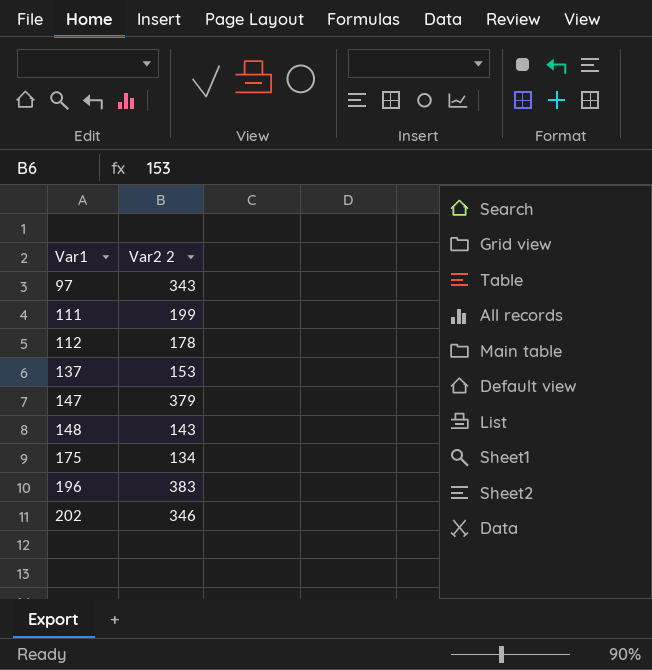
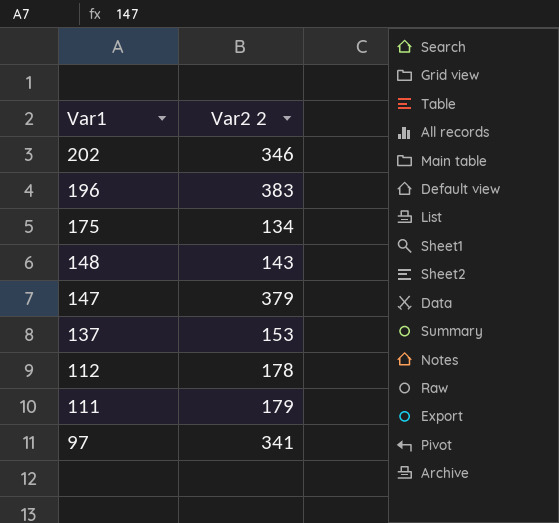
row order: Var1 ascending -> Var1 descending
111 | Var2 2: 199 -> 179
97 | Var2 2: 343 -> 341

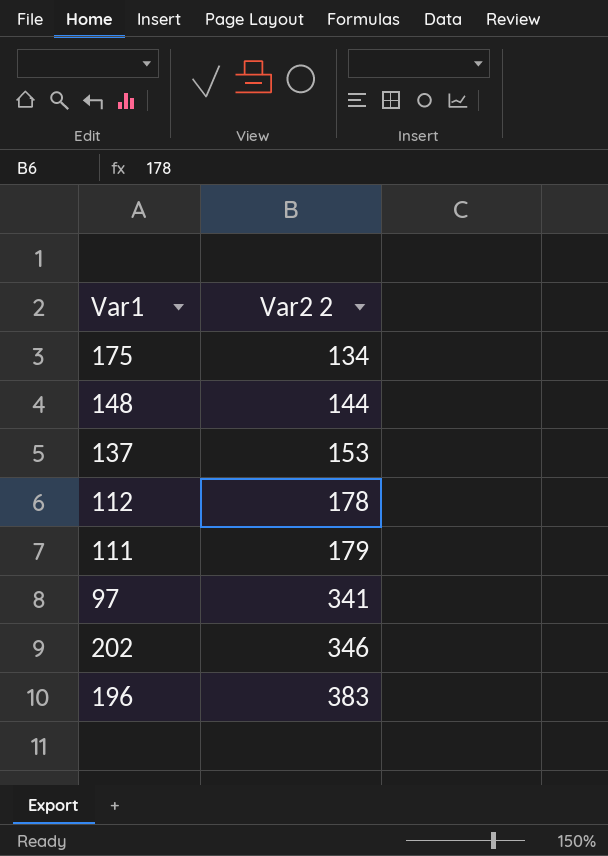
row order: Var1 descending -> Var2 2 ascending
row 147: 379 -> none
148 | Var2 2: 143 -> 144

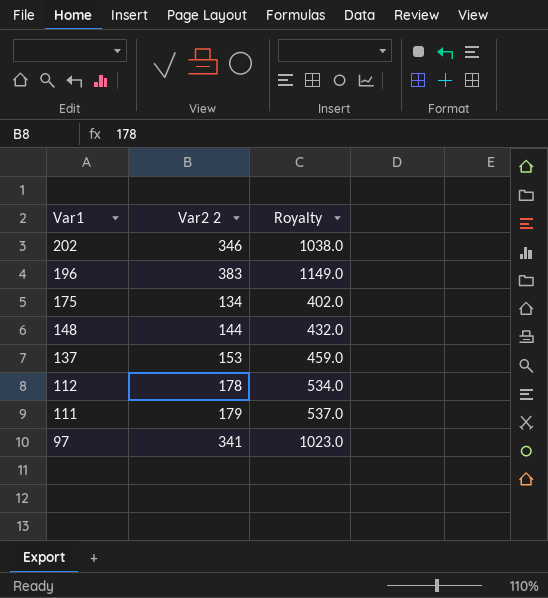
row order: Var2 2 ascending -> Var1 descending
column Royalty | formula: none -> [Var2 2] * 3

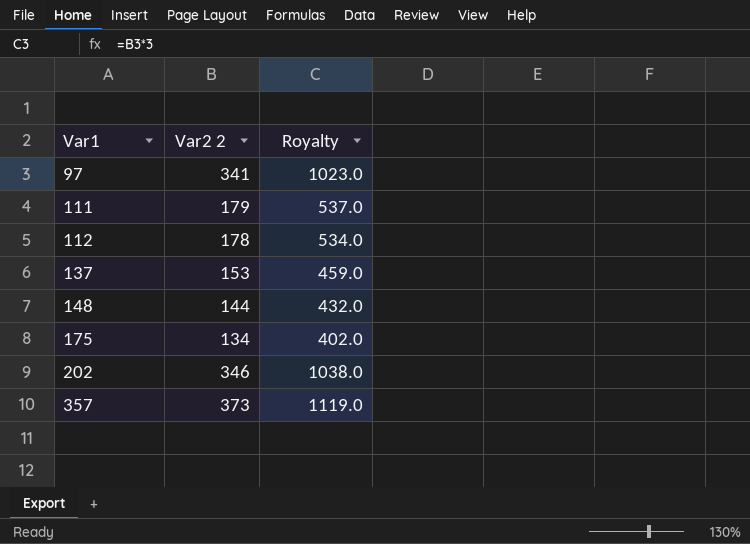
row order: Var1 descending -> Var1 ascending
row 196: 383 | 1149.0 -> none
row 357: none -> 373 | 1119.0

